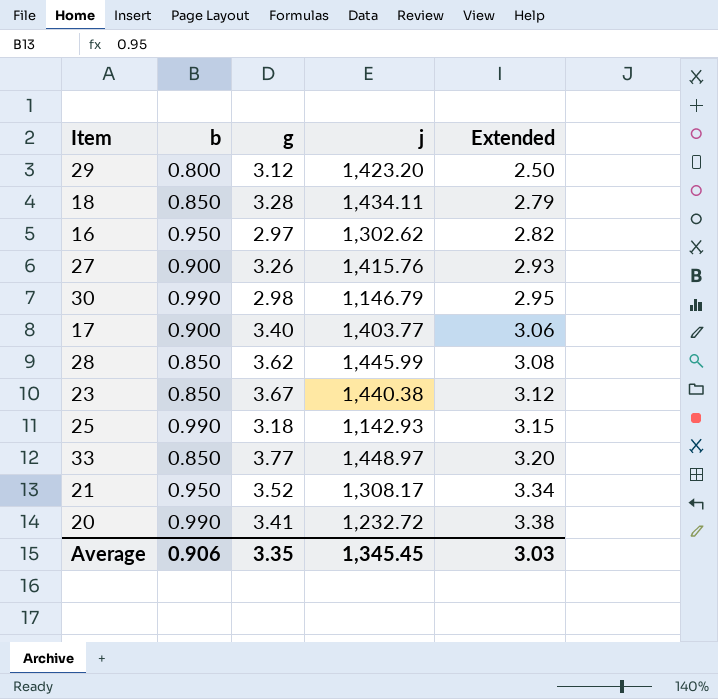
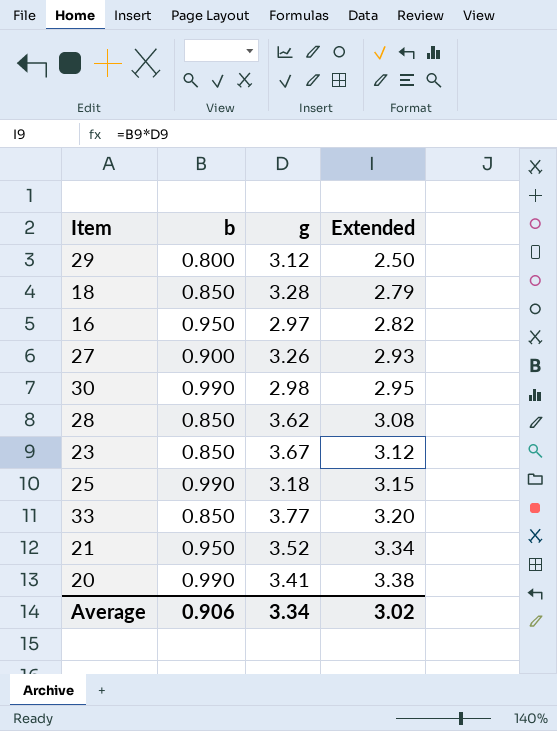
column j | position: 4 -> none
row 17: 0.900 | 3.40 | 1,403.77 | 3.06 -> none
Average | g: 3.35 -> 3.34
Average | Extended: 3.03 -> 3.02

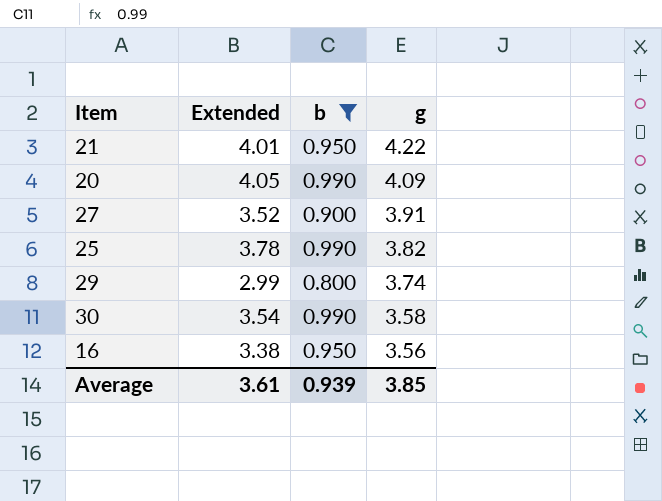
filter: none -> b != 0.850
row order: Extended ascending -> g descending
column Extended | position: 4 -> 2
21 | Extended: 3.34 -> 4.01
21 | g: 3.52 -> 4.22
20 | Extended: 3.38 -> 4.05
20 | g: 3.41 -> 4.09
27 | Extended: 2.93 -> 3.52
27 | g: 3.26 -> 3.91
25 | Extended: 3.15 -> 3.78
25 | g: 3.18 -> 3.82
29 | Extended: 2.50 -> 2.99
29 | g: 3.12 -> 3.74
30 | Extended: 2.95 -> 3.54
30 | g: 2.98 -> 3.58
16 | Extended: 2.82 -> 3.38
16 | g: 2.97 -> 3.56
Average | Extended: 3.02 -> 3.61
Average | b: 0.906 -> 0.939
Average | g: 3.34 -> 3.85

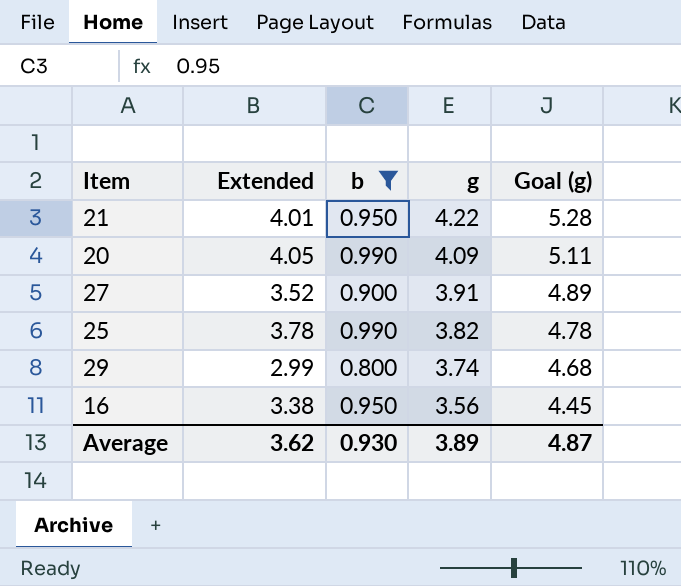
column Goal (g) | formula: none -> [g] * 1.25
row 30: 3.54 | 0.990 | 3.58 -> none
Average | Extended: 3.61 -> 3.62
Average | b: 0.939 -> 0.930
Average | g: 3.85 -> 3.89

